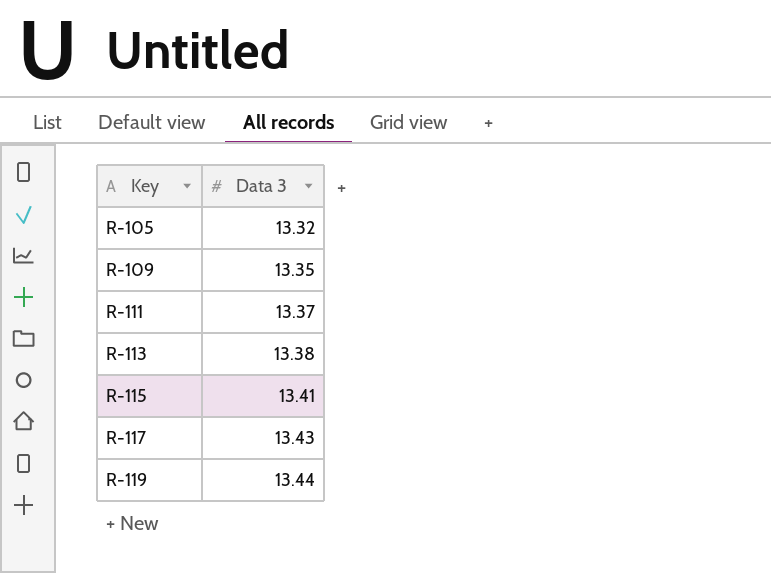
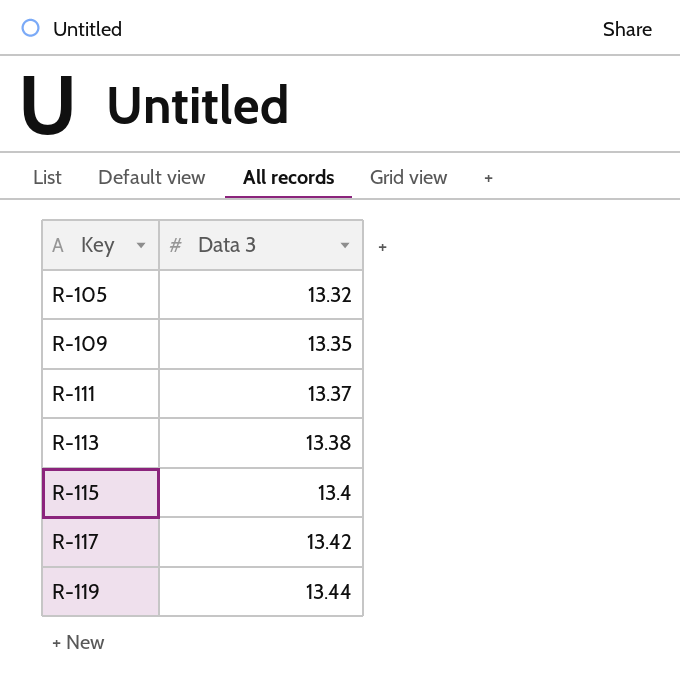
R-115 | Data 3: 13.41 -> 13.4
R-117 | Data 3: 13.43 -> 13.42

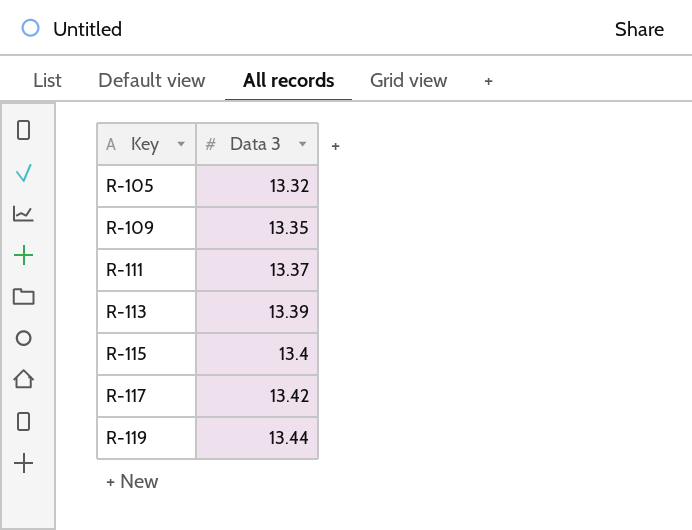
R-113 | Data 3: 13.38 -> 13.39

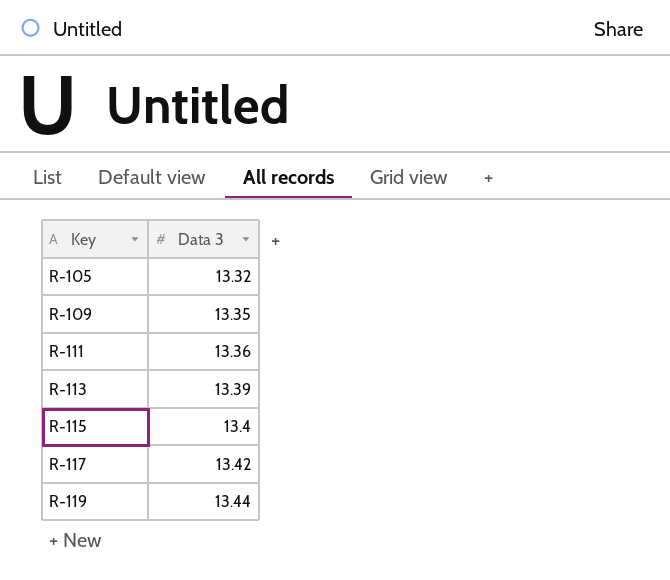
R-111 | Data 3: 13.37 -> 13.36

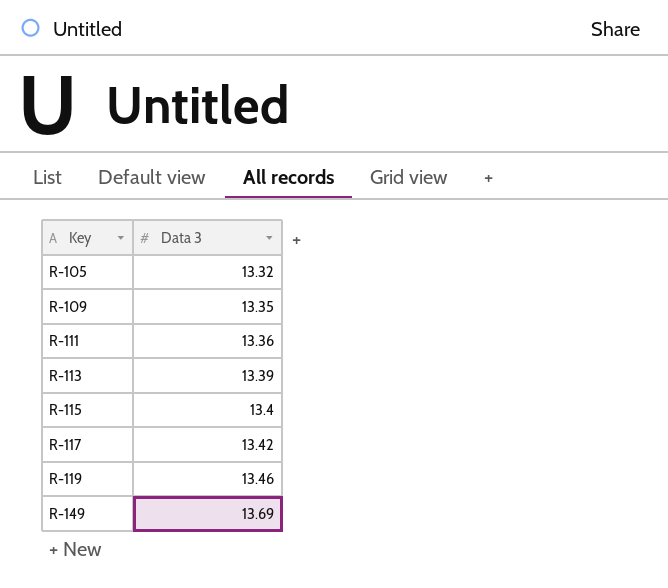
R-119 | Data 3: 13.44 -> 13.46
row R-149: none -> 13.69

